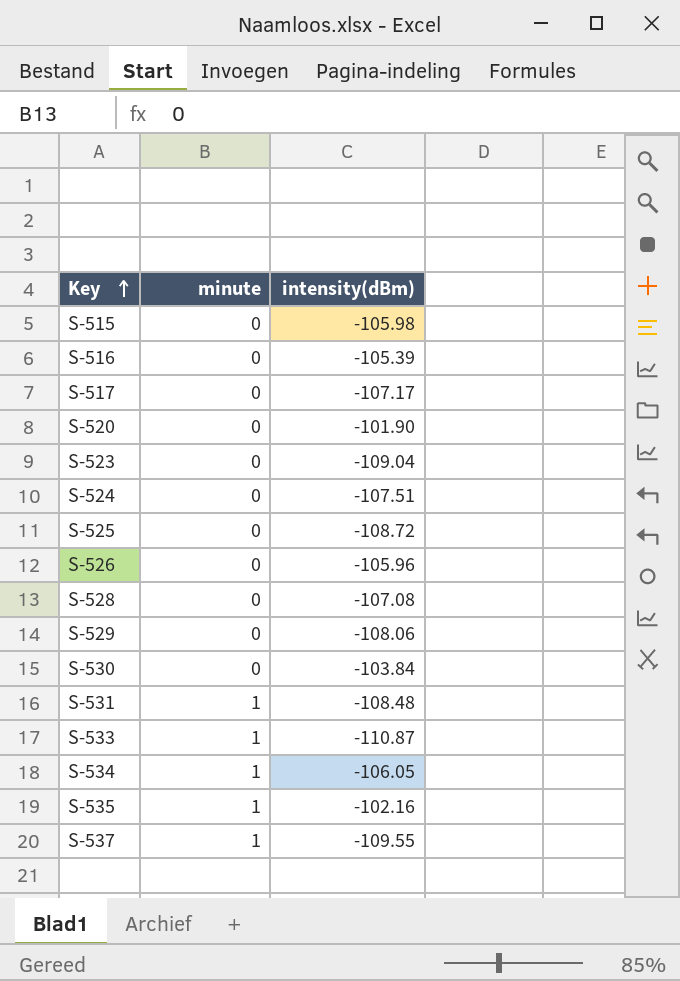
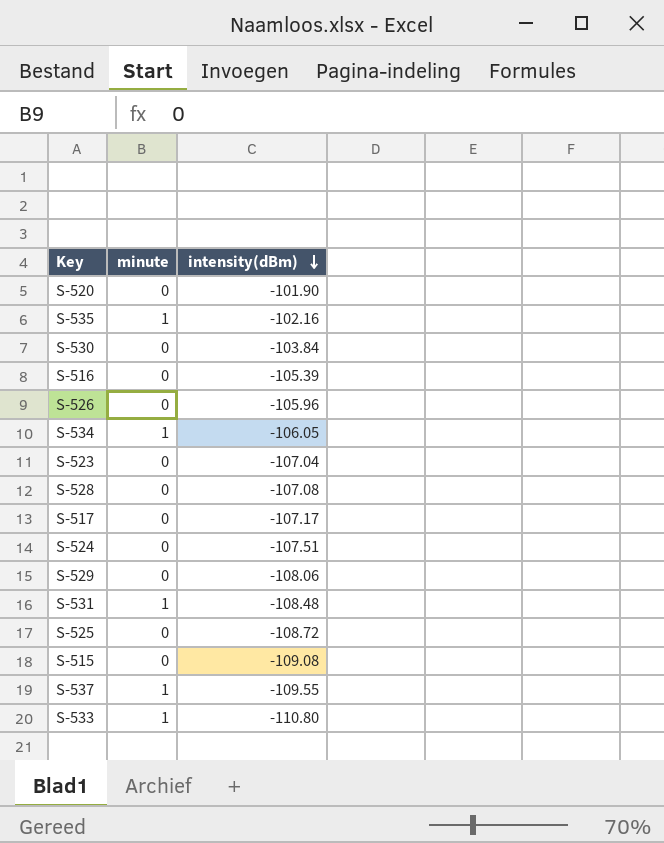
row order: Key ascending -> intensity(dBm) descending
S-523 | intensity(dBm): -109.04 -> -107.04
S-515 | intensity(dBm): -105.98 -> -109.08
S-533 | intensity(dBm): -110.87 -> -110.80

